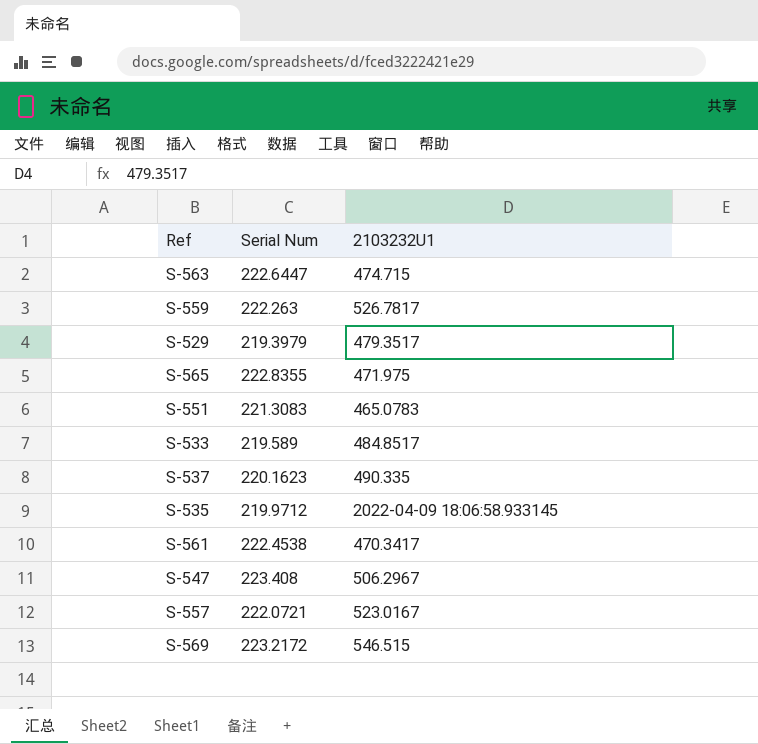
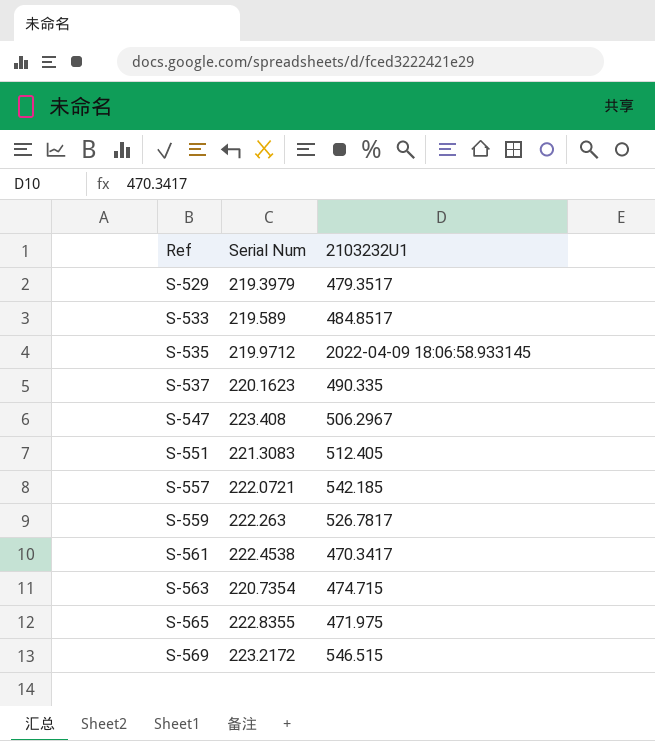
row order: none -> Ref ascending
S-551 | 2103232U1: 465.0783 -> 512.405
S-557 | 2103232U1: 523.0167 -> 542.185
S-563 | Serial Num: 222.6447 -> 220.7354

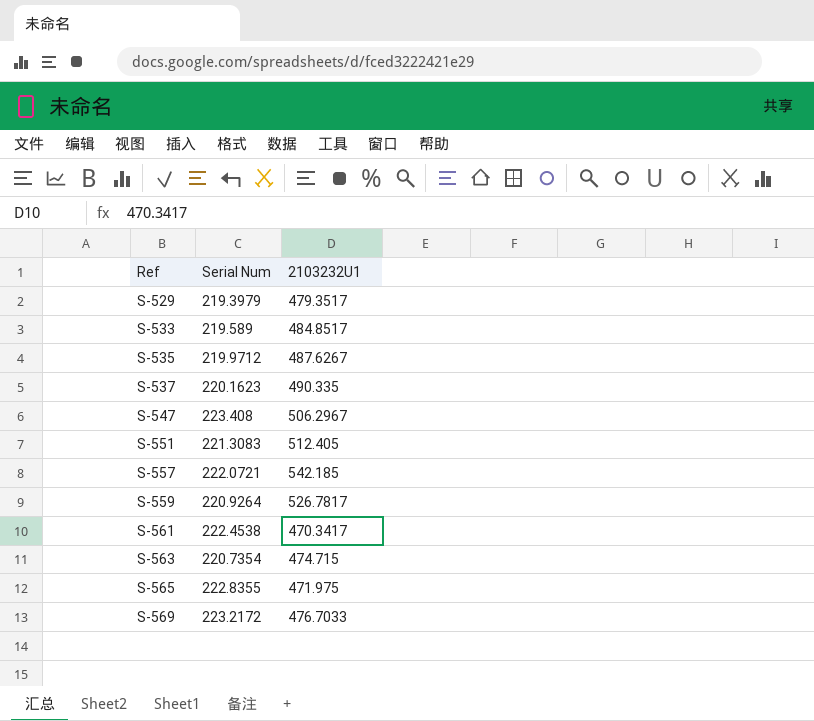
S-535 | 2103232U1: 2022-04-09 18:06:58.933145 -> 487.6267
S-559 | Serial Num: 222.263 -> 220.9264
S-569 | 2103232U1: 546.515 -> 476.7033

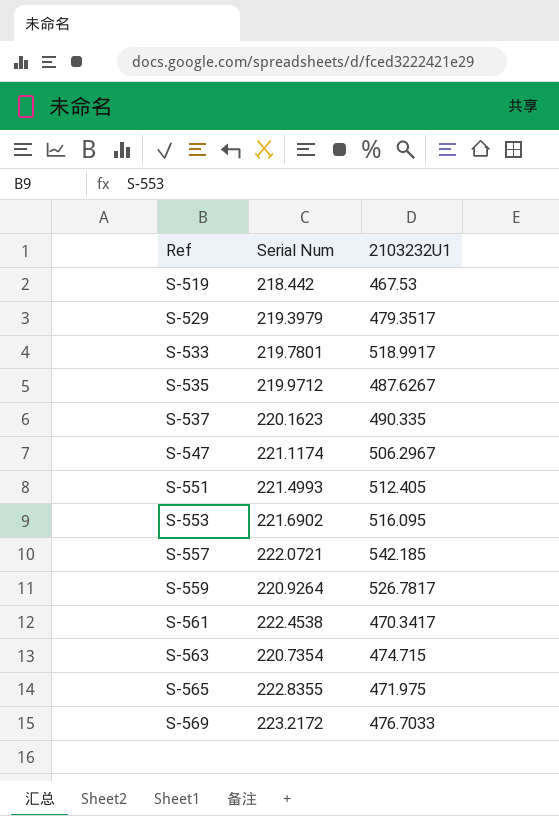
row S-519: none -> 218.442 | 467.53
S-533 | Serial Num: 219.589 -> 219.7801
S-533 | 2103232U1: 484.8517 -> 518.9917
S-547 | Serial Num: 223.408 -> 221.1174
S-551 | Serial Num: 221.3083 -> 221.4993
row S-553: none -> 221.6902 | 516.095

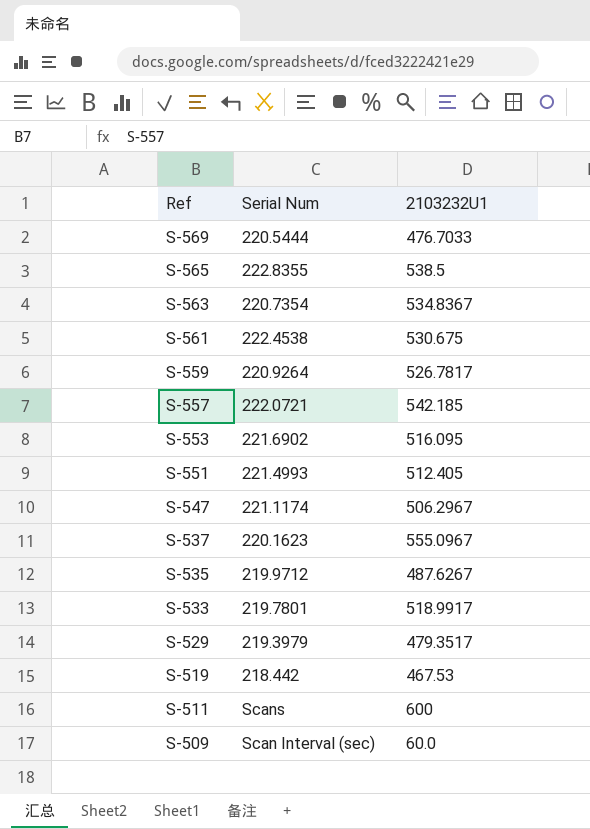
row order: Ref ascending -> Ref descending
S-569 | Serial Num: 223.2172 -> 220.5444
S-565 | 2103232U1: 471.975 -> 538.5
S-563 | 2103232U1: 474.715 -> 534.8367
S-561 | 2103232U1: 470.3417 -> 530.675
S-537 | 2103232U1: 490.335 -> 555.0967
row S-511: none -> Scans | 600
row S-509: none -> Scan Interval (sec) | 60.0

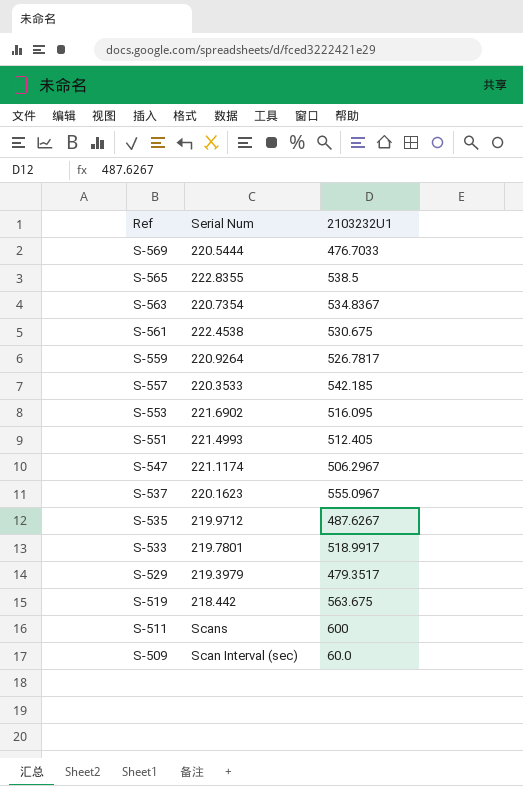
S-557 | Serial Num: 222.0721 -> 220.3533
S-519 | 2103232U1: 467.53 -> 563.675

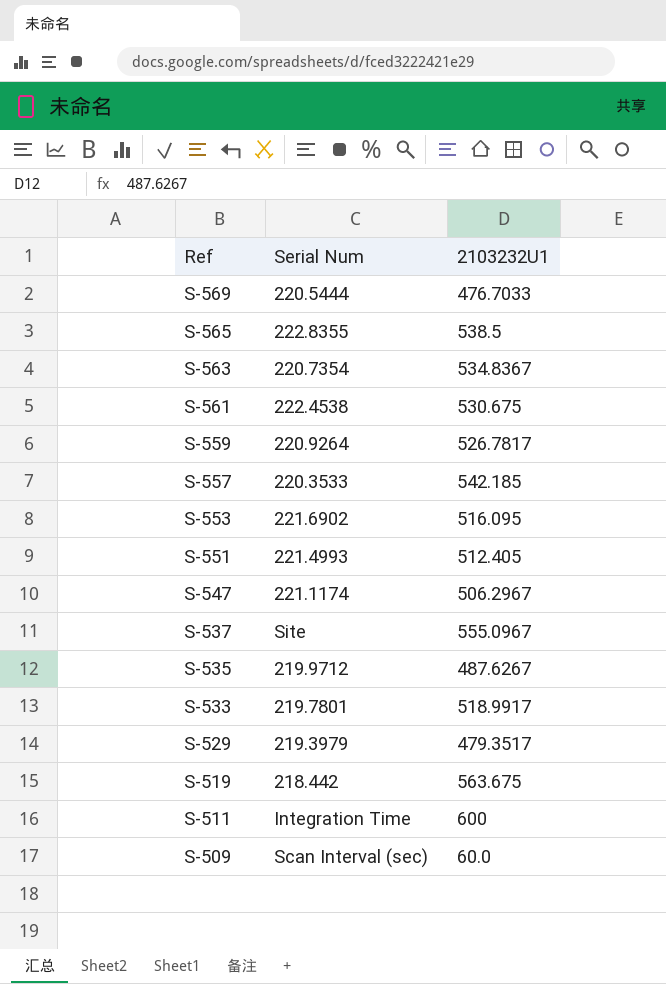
S-537 | Serial Num: 220.1623 -> Site
S-511 | Serial Num: Scans -> Integration Time

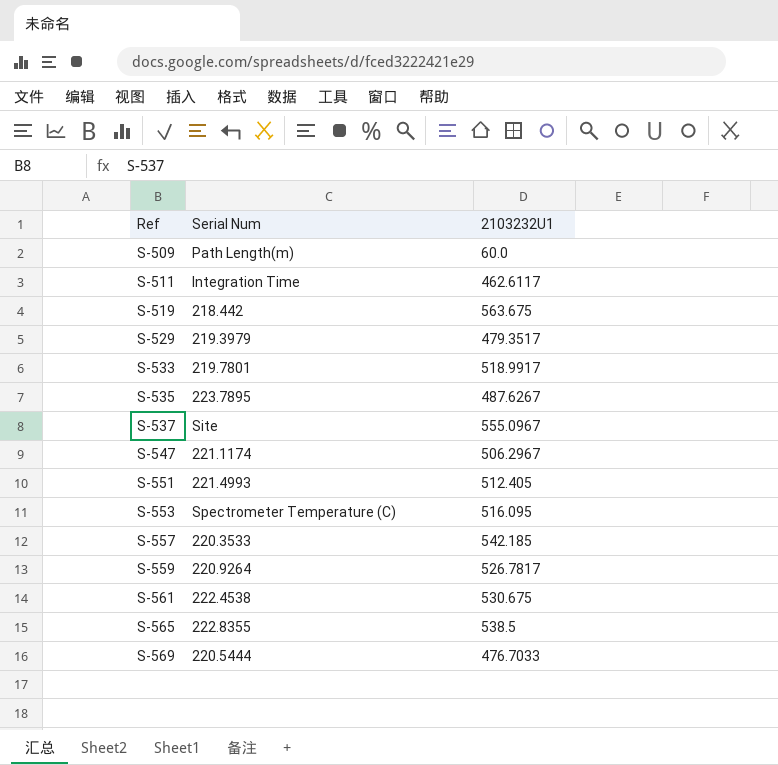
row order: Ref descending -> Ref ascending
row S-563: 220.7354 | 534.8367 -> none
S-509 | Serial Num: Scan Interval (sec) -> Path Length(m)
S-511 | 2103232U1: 600 -> 462.6117
S-535 | Serial Num: 219.9712 -> 223.7895
S-553 | Serial Num: 221.6902 -> Spectrometer Temperature (C)

